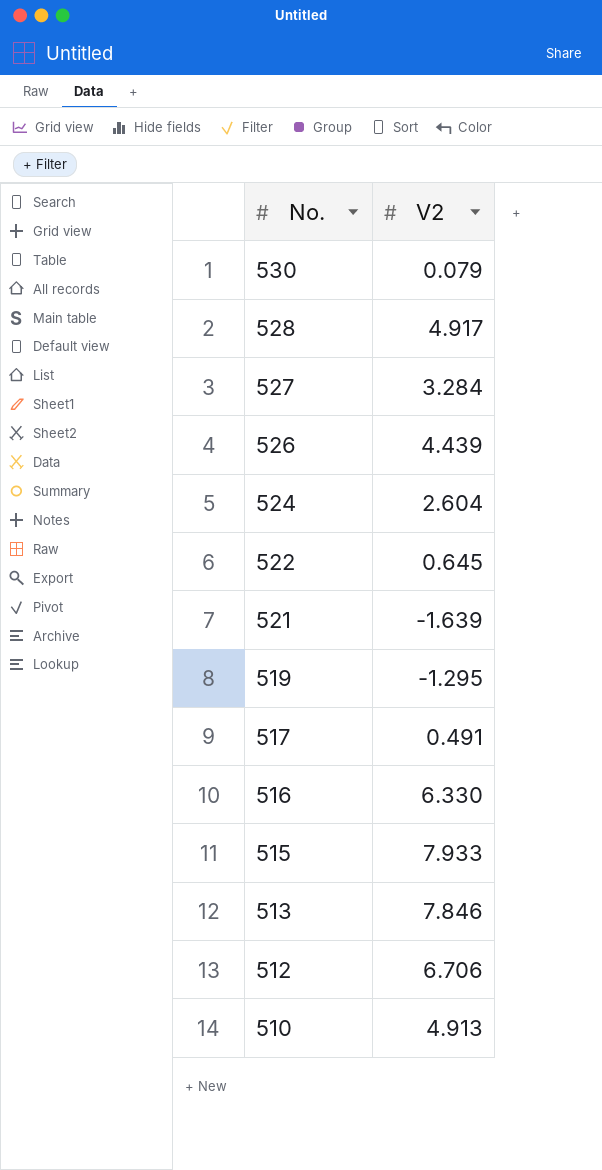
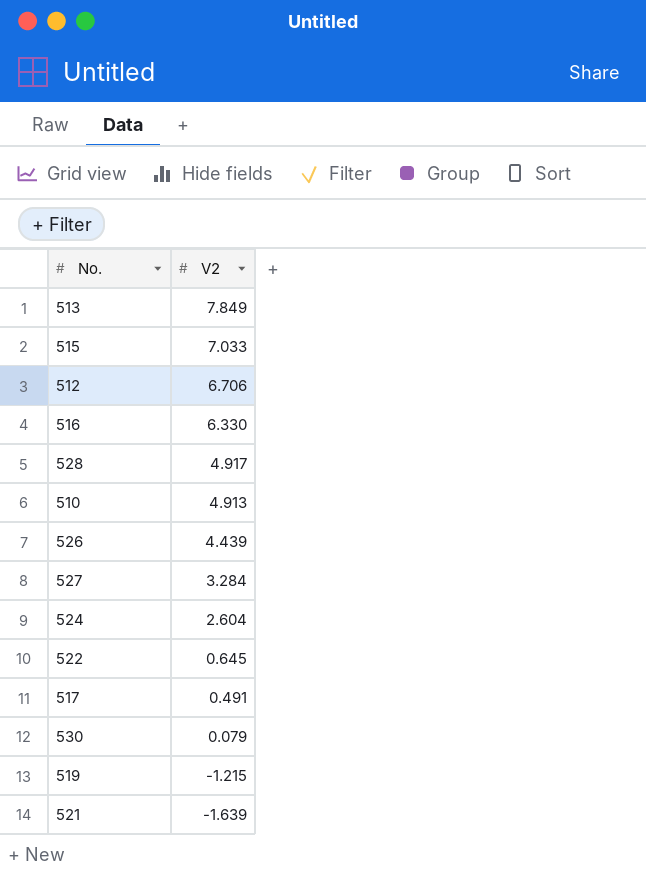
row order: No. descending -> V2 descending
513 | V2: 7.846 -> 7.849
515 | V2: 7.933 -> 7.033
519 | V2: -1.295 -> -1.215

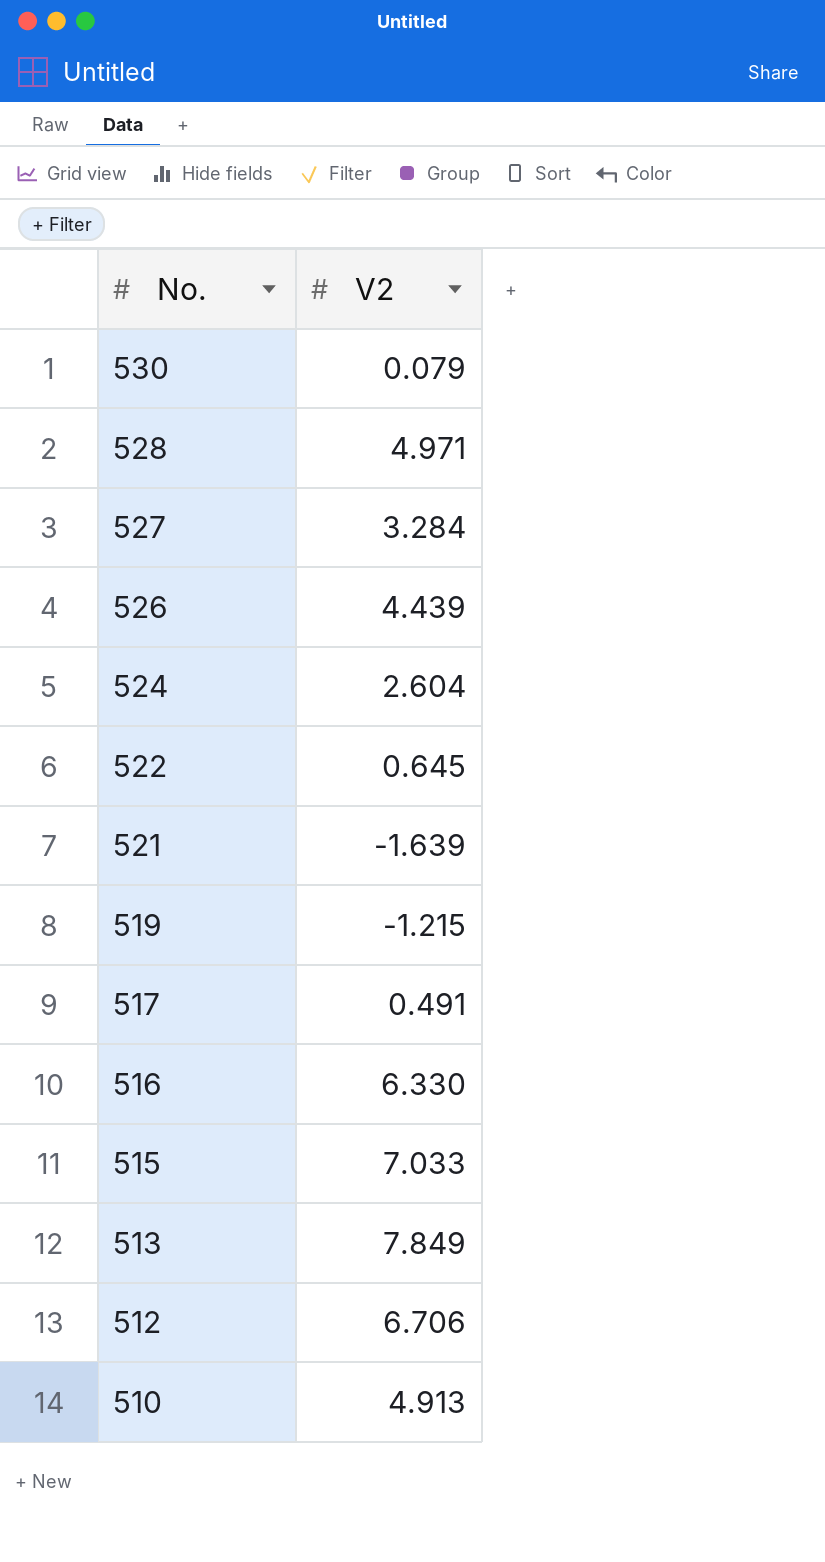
row order: V2 descending -> No. descending
528 | V2: 4.917 -> 4.971

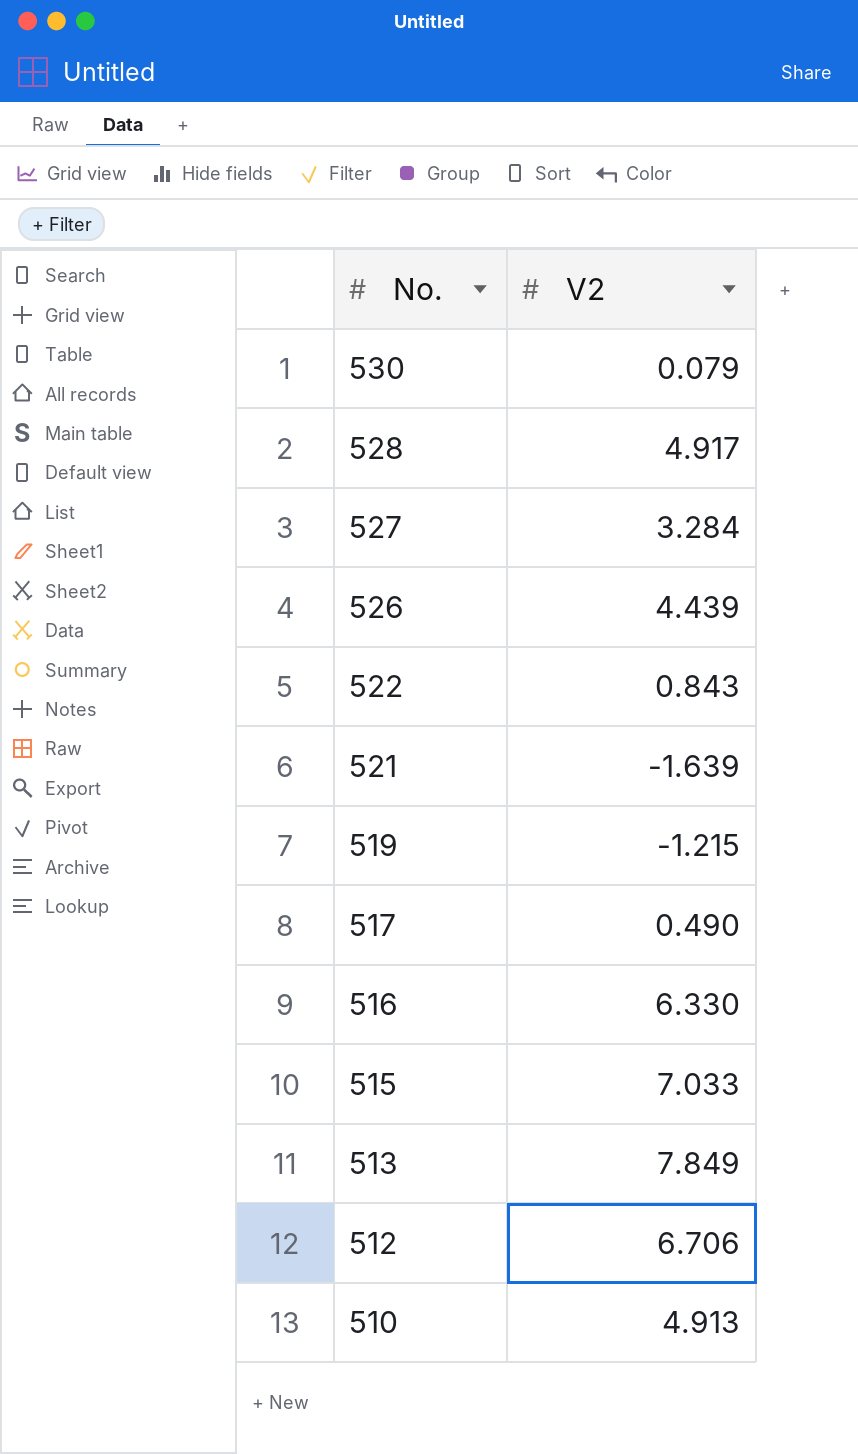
row 524: 2.604 -> none
528 | V2: 4.971 -> 4.917
522 | V2: 0.645 -> 0.843
517 | V2: 0.491 -> 0.490

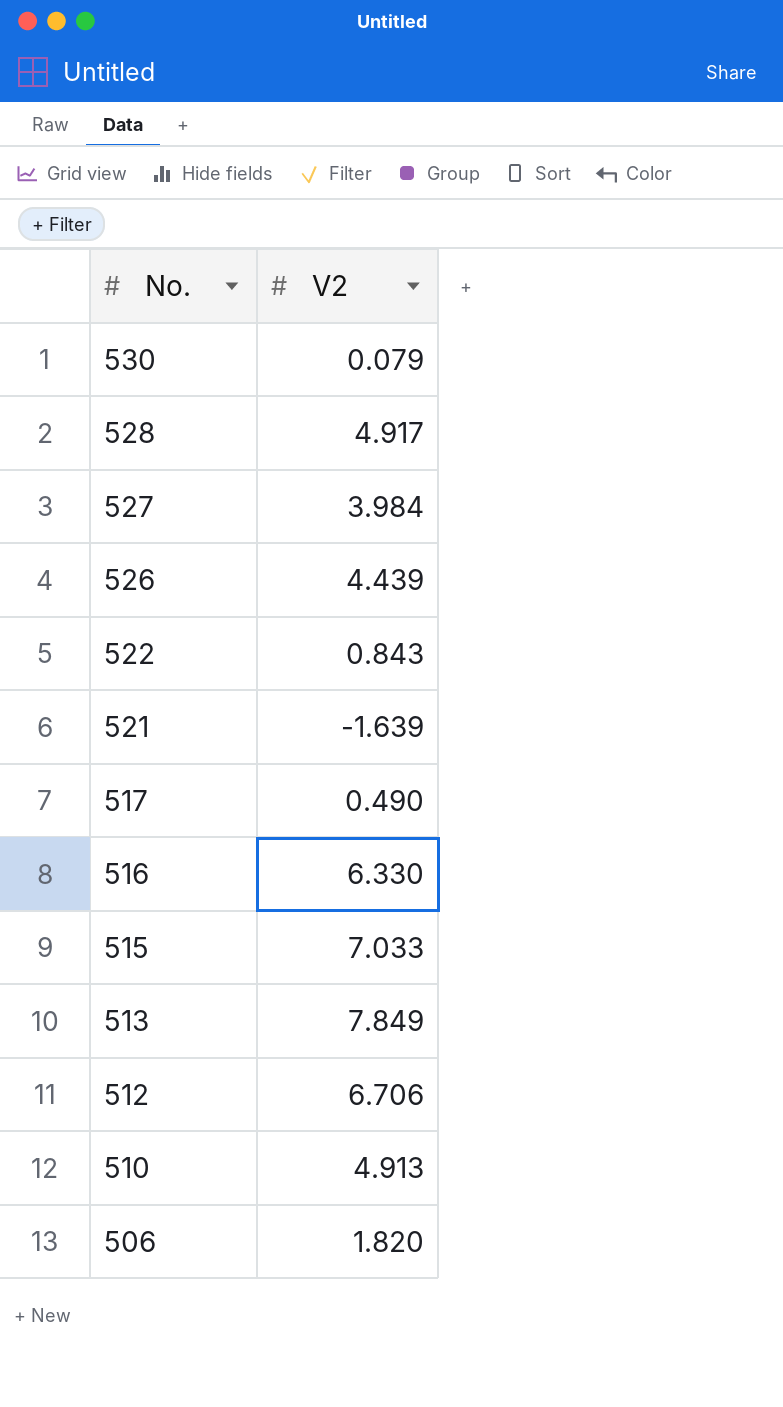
row 519: -1.215 -> none
527 | V2: 3.284 -> 3.984
row 506: none -> 1.820

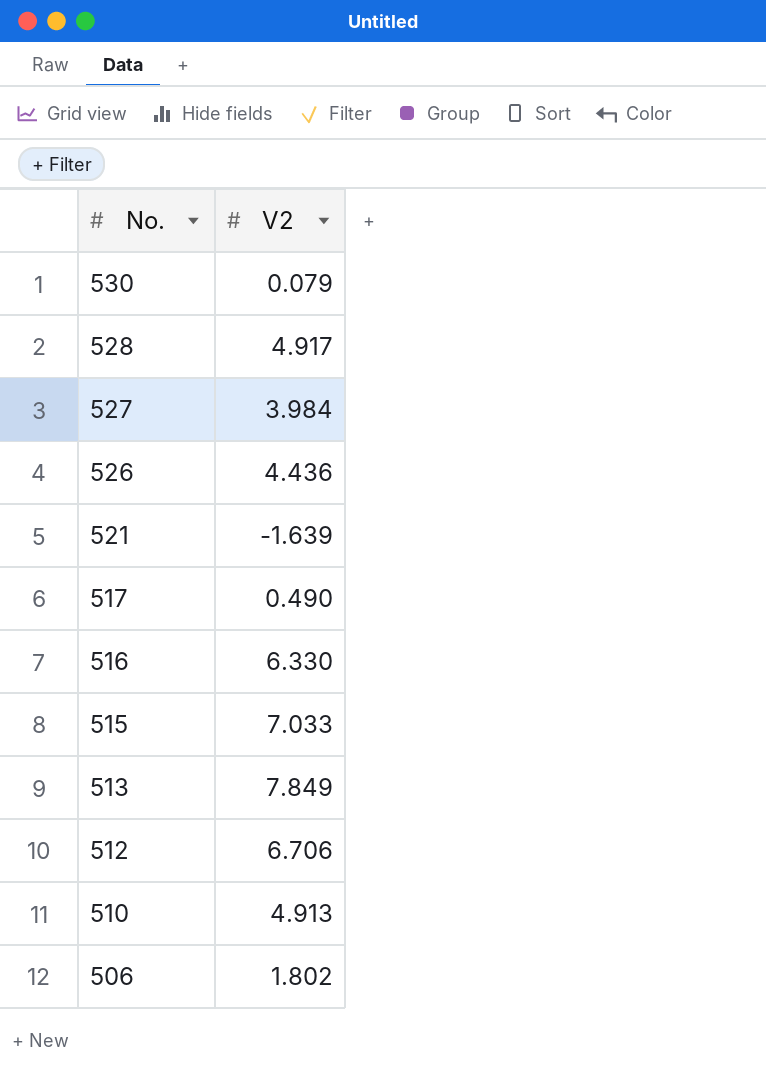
row 522: 0.843 -> none
526 | V2: 4.439 -> 4.436
506 | V2: 1.820 -> 1.802

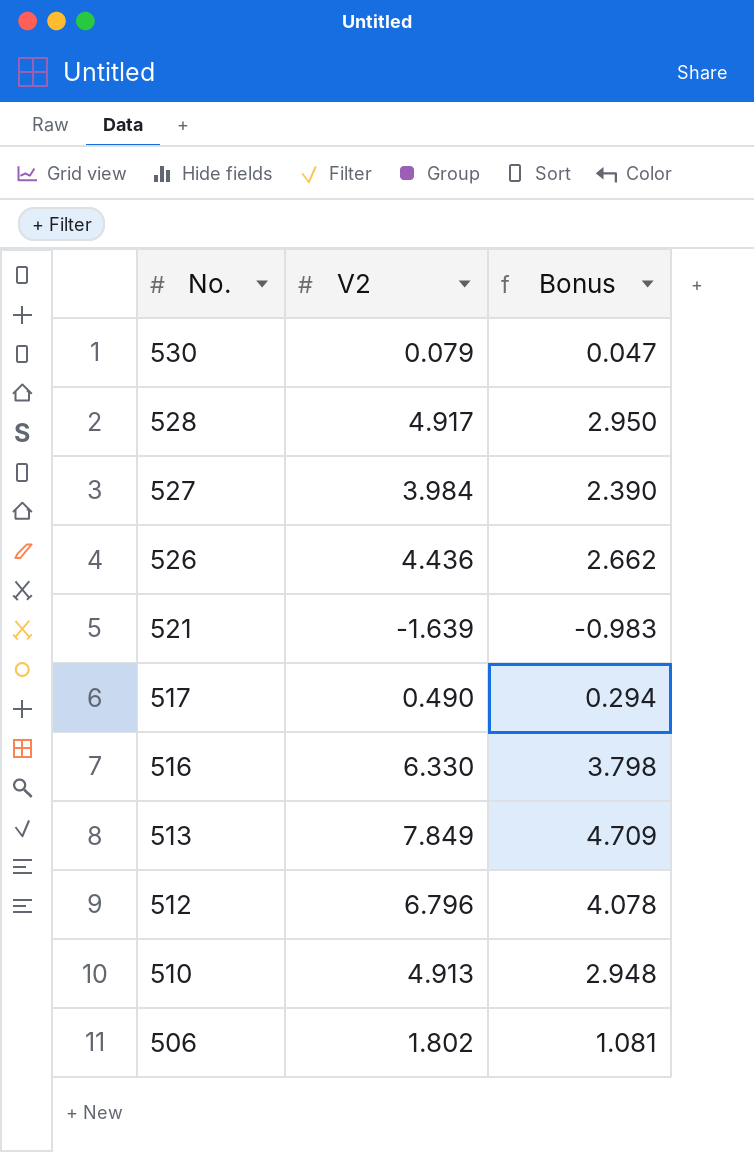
column Bonus | formula: none -> [V2] * 0.6
row 515: 7.033 -> none
512 | V2: 6.706 -> 6.796

